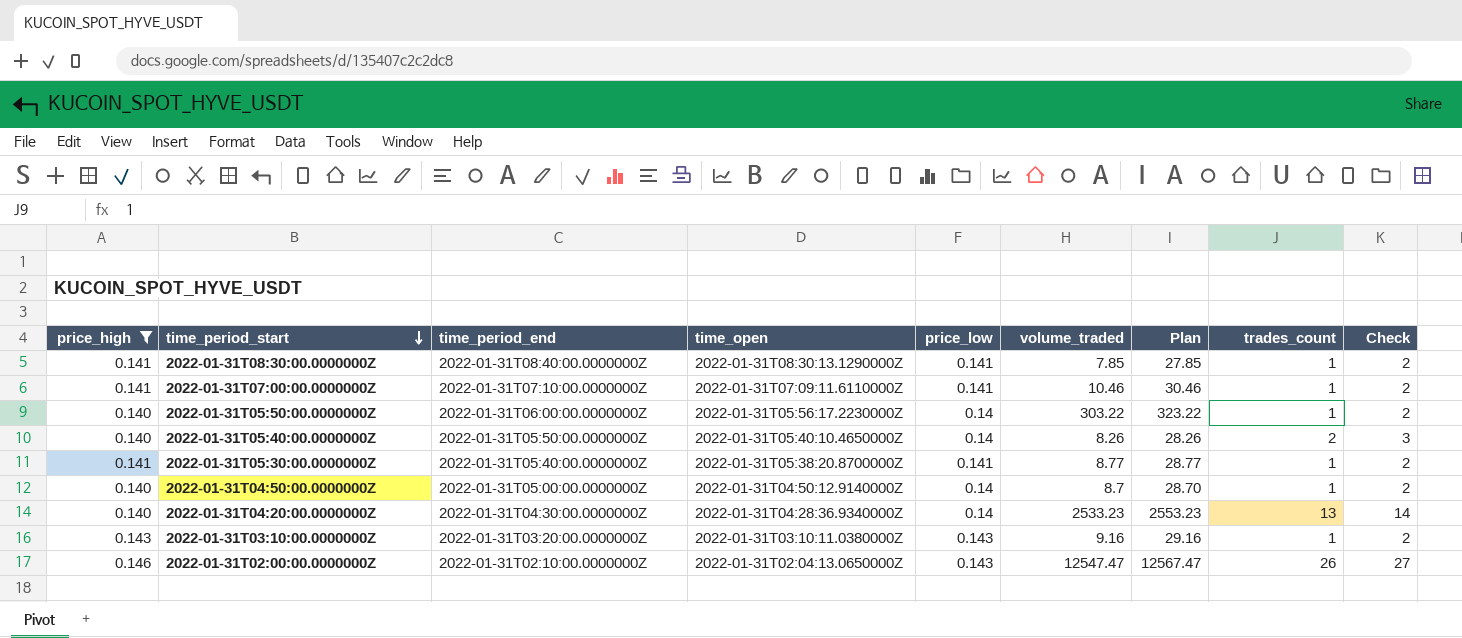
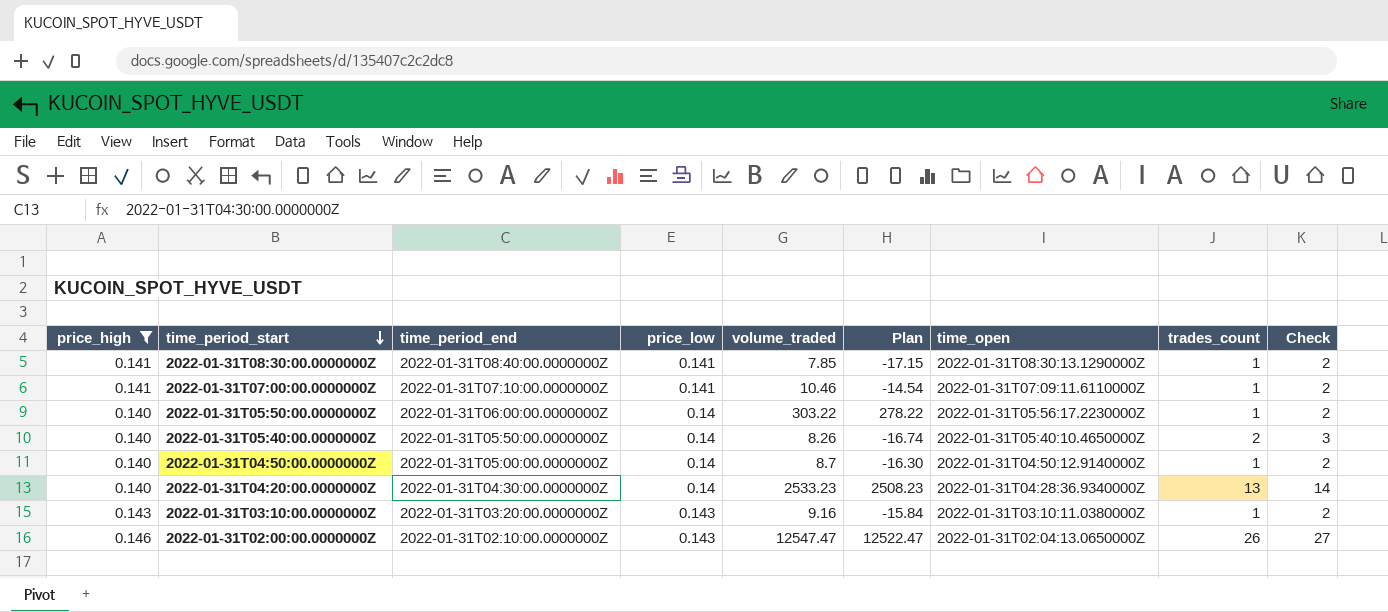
column Plan | formula: [volume_traded] + 20 -> [volume_traded] - 25
column time_open | position: 4 -> 7
row 2022-01-31T05:30:00.0000000Z: 0.141 | 2022-01-31T05:40:00.0000000Z | 2022-01-31T05:38:20.8700000Z | 0.141 | 8.77 | 28.77 | 1 | 2 -> none

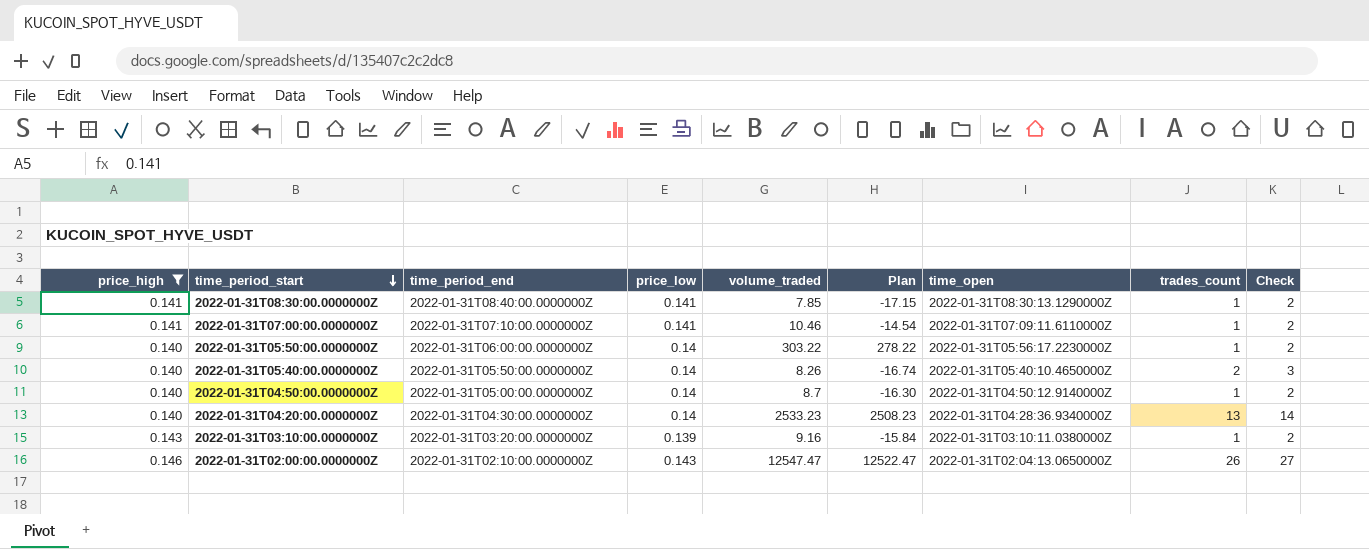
2022-01-31T03:10:00.0000000Z | price_low: 0.143 -> 0.139

